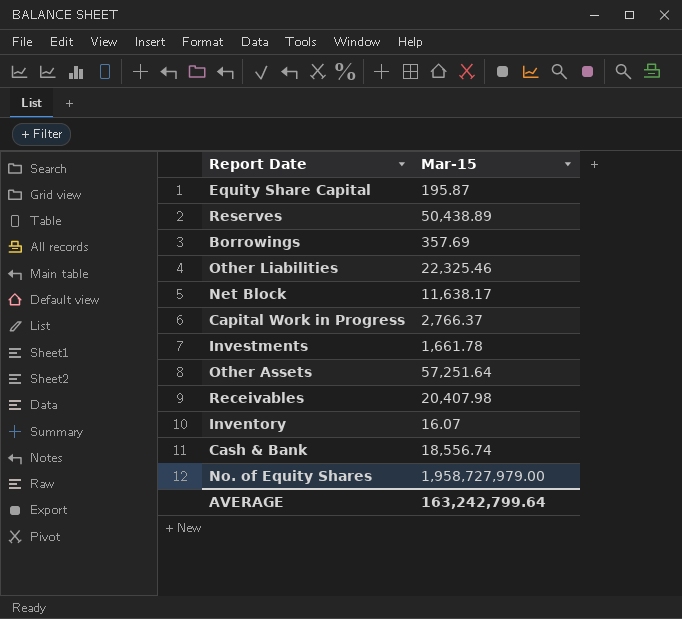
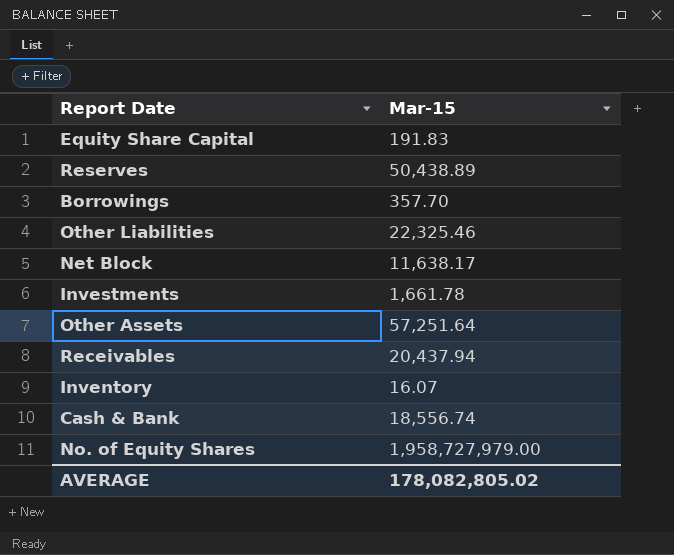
row Capital Work in Progress: 2,766.37 -> none
Equity Share Capital | Mar-15: 195.87 -> 191.83
Borrowings | Mar-15: 357.69 -> 357.70
Receivables | Mar-15: 20,407.98 -> 20,437.94
AVERAGE | Mar-15: 163,242,799.64 -> 178,082,805.02

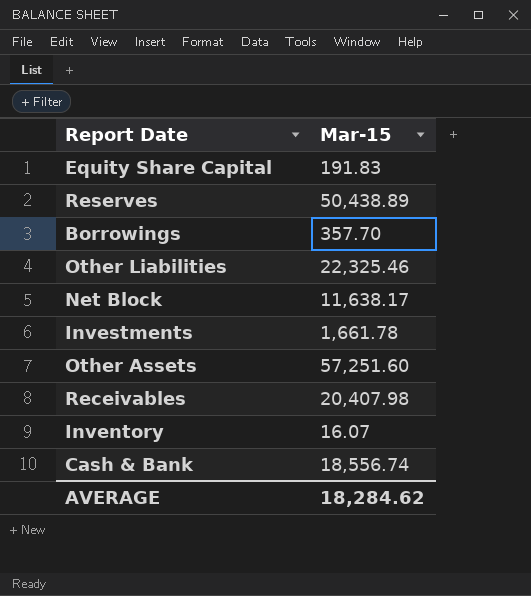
row No. of Equity Shares: 1,958,727,979.00 -> none
Other Assets | Mar-15: 57,251.64 -> 57,251.60
Receivables | Mar-15: 20,437.94 -> 20,407.98
AVERAGE | Mar-15: 178,082,805.02 -> 18,284.62

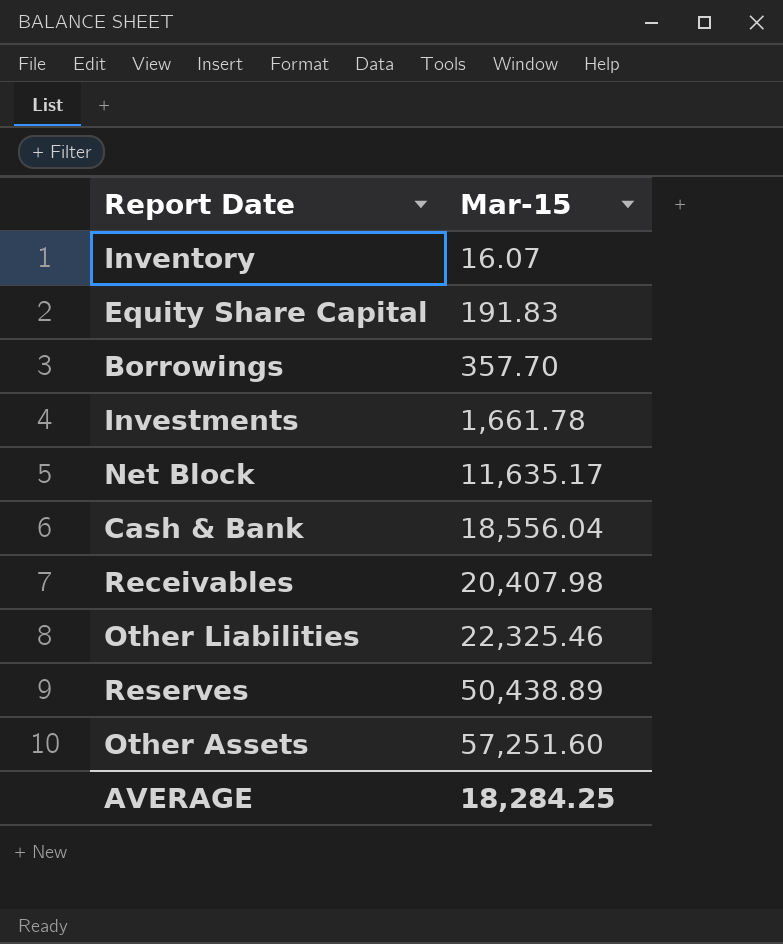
row order: none -> Mar-15 ascending
Net Block | Mar-15: 11,638.17 -> 11,635.17
Cash & Bank | Mar-15: 18,556.74 -> 18,556.04
AVERAGE | Mar-15: 18,284.62 -> 18,284.25

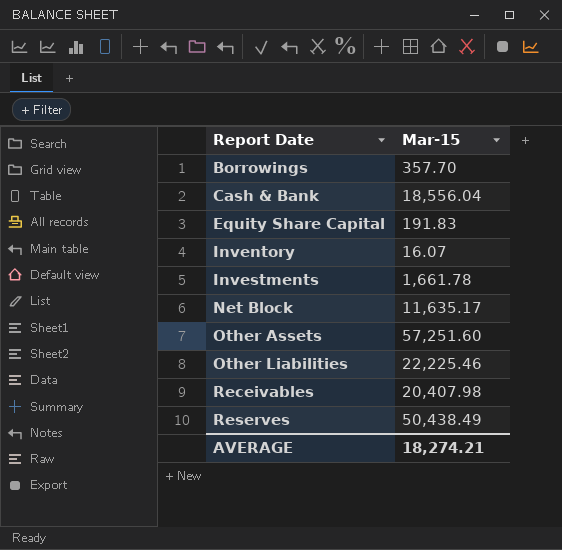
row order: Mar-15 ascending -> Report Date ascending
Other Liabilities | Mar-15: 22,325.46 -> 22,225.46
Reserves | Mar-15: 50,438.89 -> 50,438.49
AVERAGE | Mar-15: 18,284.25 -> 18,274.21

